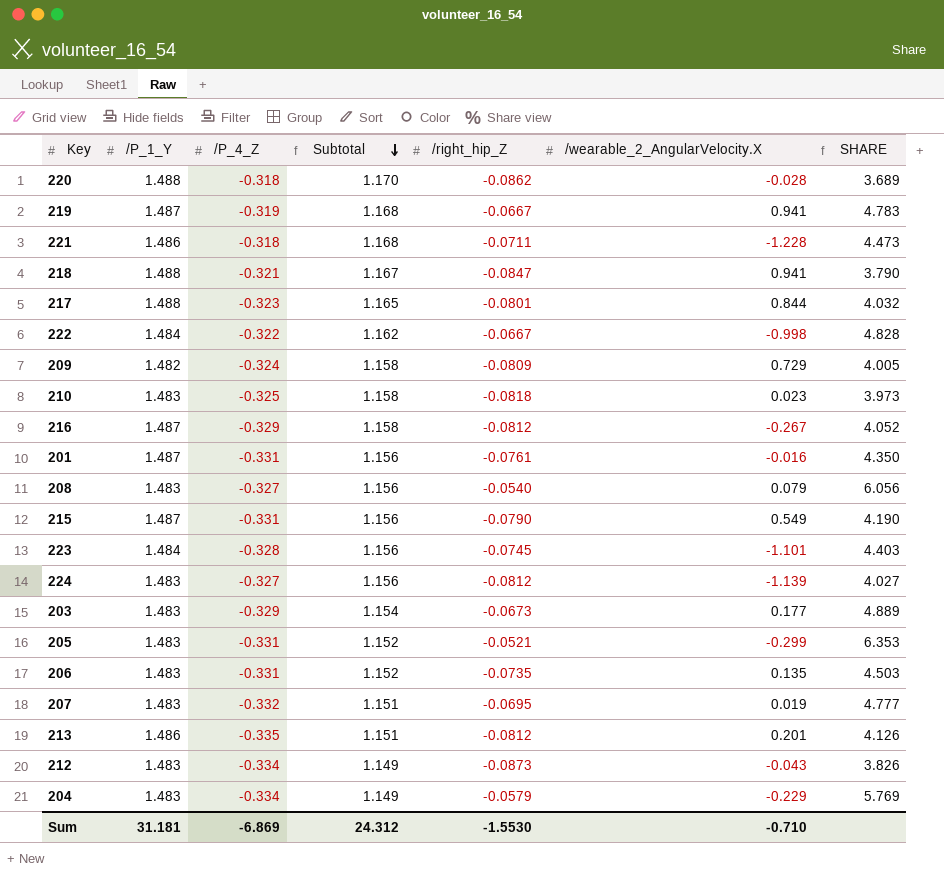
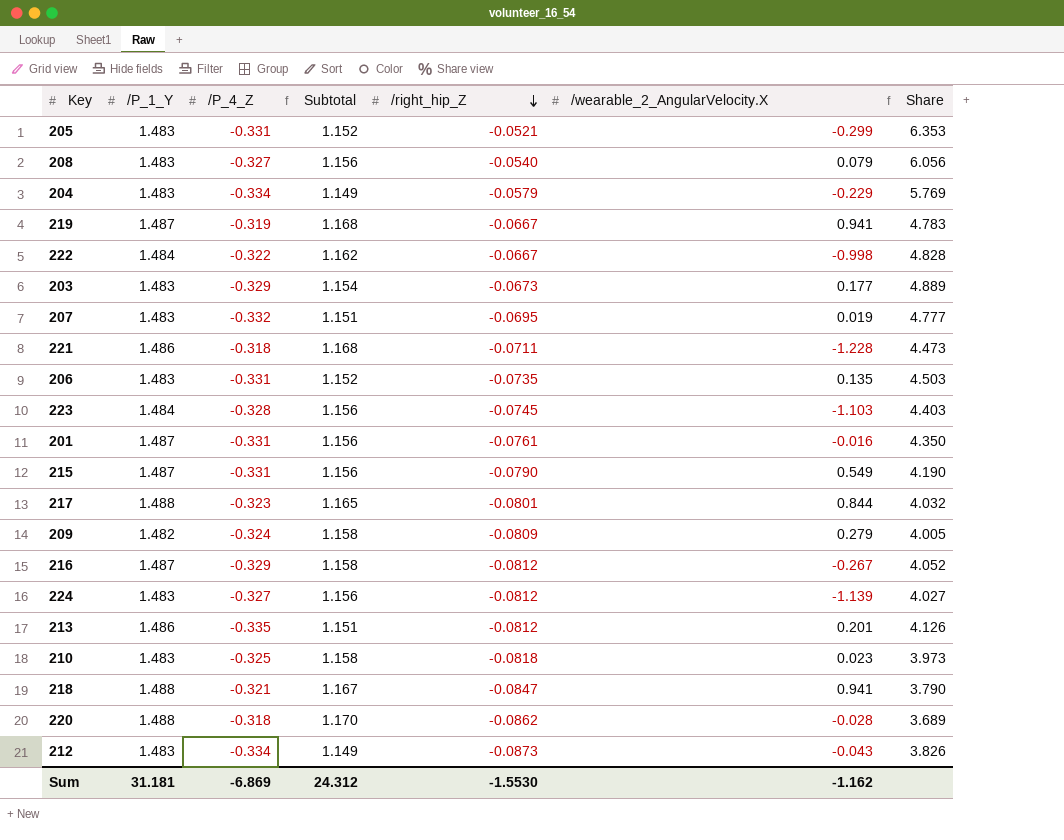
row order: Subtotal descending -> /right_hip_Z descending
column name: SHARE -> Share
223 | /wearable_2_AngularVelocity.X: -1.101 -> -1.103
209 | /wearable_2_AngularVelocity.X: 0.729 -> 0.279
Sum | /wearable_2_AngularVelocity.X: -0.710 -> -1.162

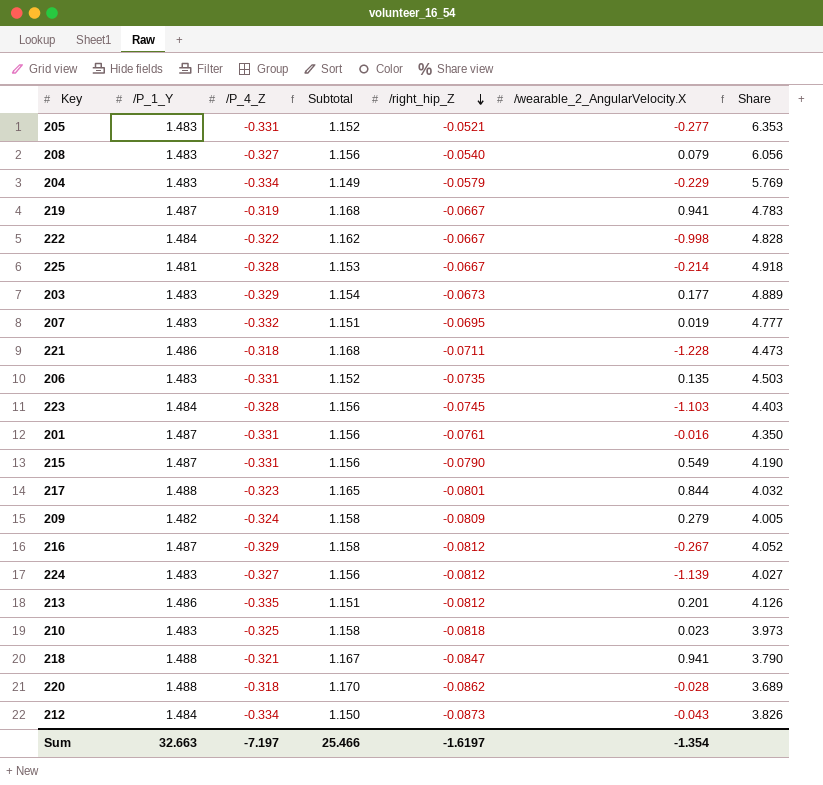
205 | /wearable_2_AngularVelocity.X: -0.299 -> -0.277
row 225: none -> 1.481 | -0.328 | 1.153 | -0.0667 | -0.214 | 4.918
212 | /P_1_Y: 1.483 -> 1.484
212 | Subtotal: 1.149 -> 1.150
Sum | /P_1_Y: 31.181 -> 32.663
Sum | /P_4_Z: -6.869 -> -7.197
Sum | Subtotal: 24.312 -> 25.466
Sum | /right_hip_Z: -1.5530 -> -1.6197
Sum | /wearable_2_AngularVelocity.X: -1.162 -> -1.354

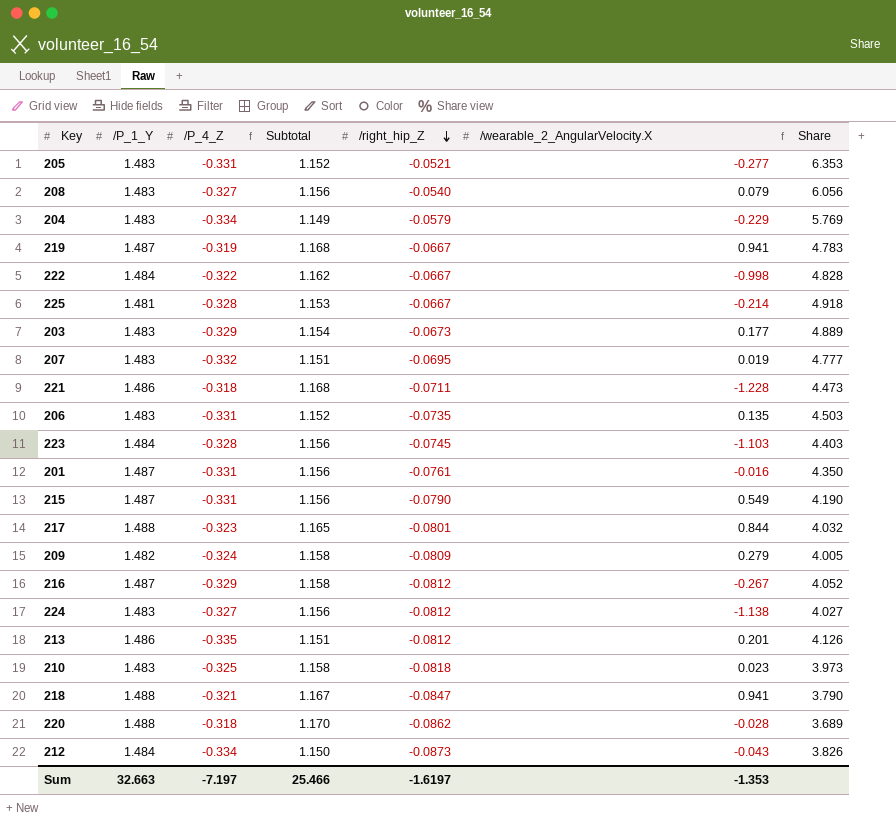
224 | /wearable_2_AngularVelocity.X: -1.139 -> -1.138
Sum | /wearable_2_AngularVelocity.X: -1.354 -> -1.353

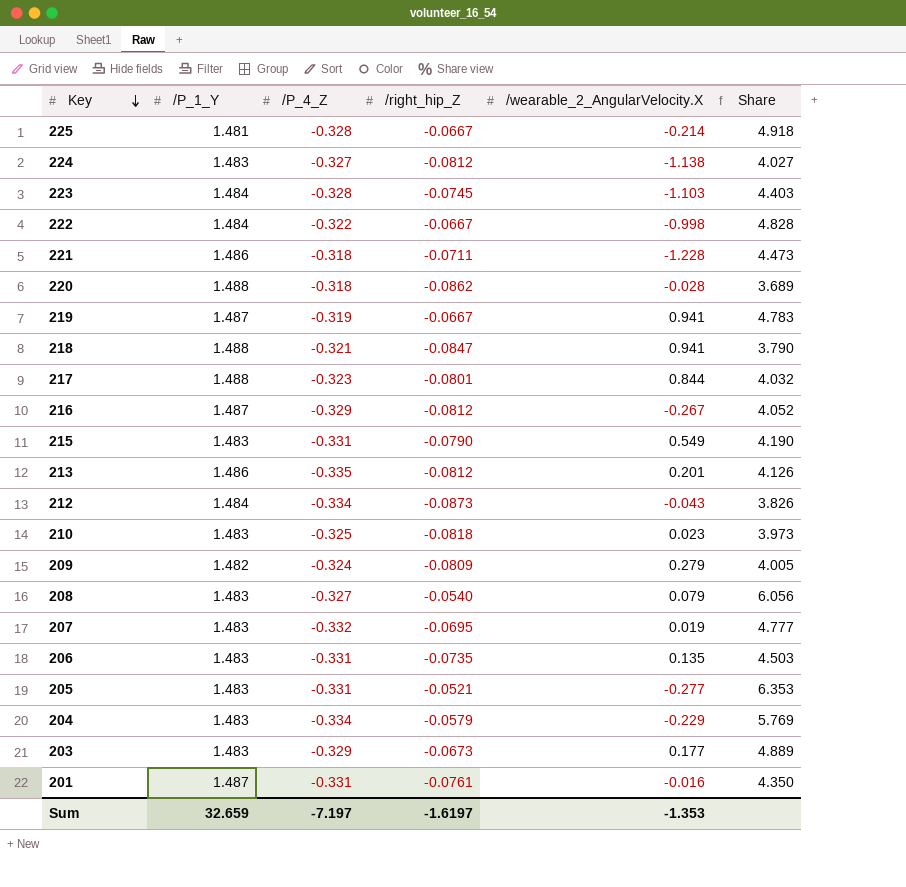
row order: /right_hip_Z descending -> Key descending
column Subtotal | formula: [/P_1_Y] + [/P_4_Z] -> none
215 | /P_1_Y: 1.487 -> 1.483
Sum | /P_1_Y: 32.663 -> 32.659

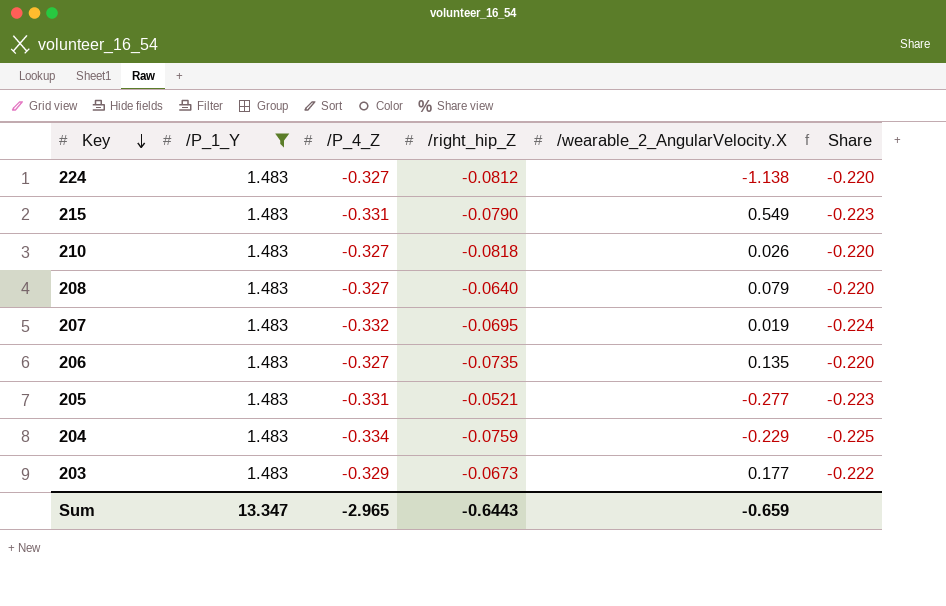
filter: none -> /P_1_Y = 1.483
column Share | formula: [/P_4_Z] / [/right_hip_Z] -> [/P_4_Z] / [/P_1_Y]
210 | /P_4_Z: -0.325 -> -0.327
210 | /wearable_2_AngularVelocity.X: 0.023 -> 0.026
208 | /right_hip_Z: -0.0540 -> -0.0640
206 | /P_4_Z: -0.331 -> -0.327
204 | /right_hip_Z: -0.0579 -> -0.0759
Sum | /P_1_Y: 32.659 -> 13.347
Sum | /P_4_Z: -7.197 -> -2.965
Sum | /right_hip_Z: -1.6197 -> -0.6443
Sum | /wearable_2_AngularVelocity.X: -1.353 -> -0.659

